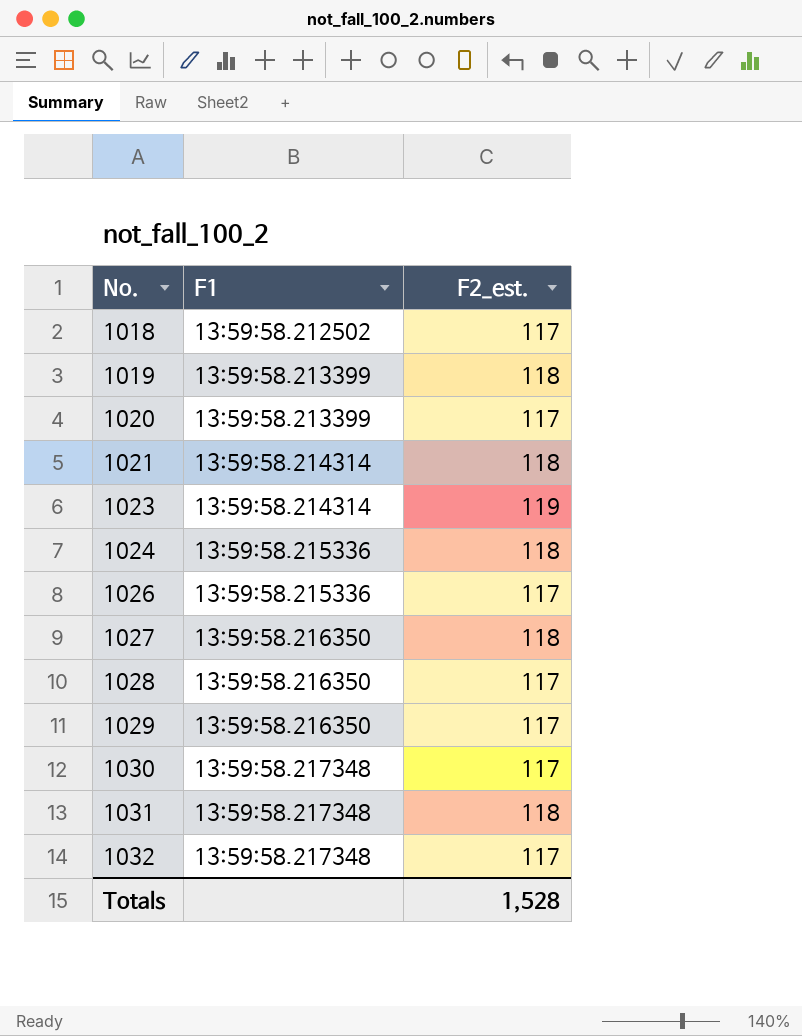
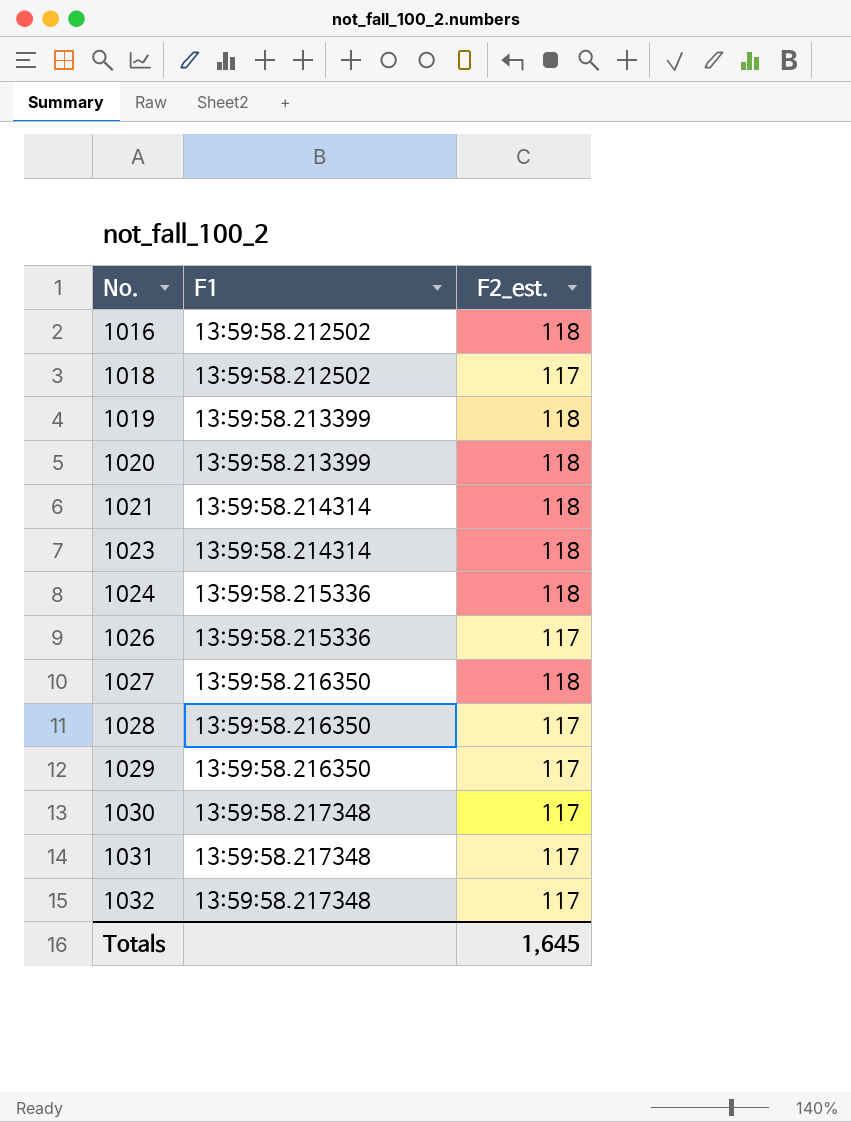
row 1016: none -> 13:59:58.212502 | 118
1020 | F2_est.: 117 -> 118
1023 | F2_est.: 119 -> 118
1031 | F2_est.: 118 -> 117
Totals | F2_est.: 1,528 -> 1,645

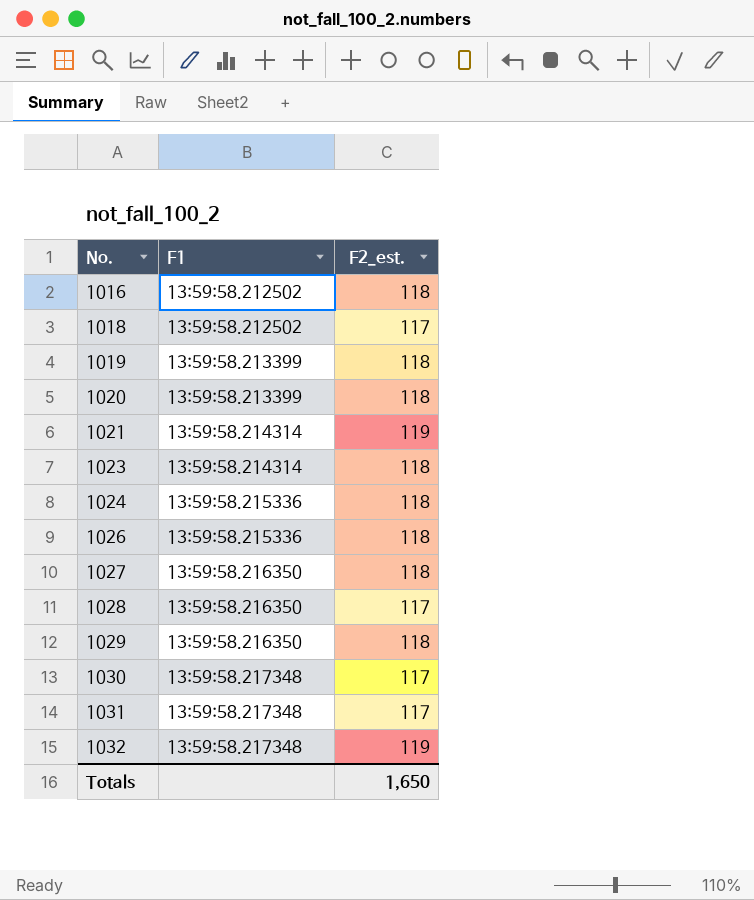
1021 | F2_est.: 118 -> 119
1026 | F2_est.: 117 -> 118
1029 | F2_est.: 117 -> 118
1032 | F2_est.: 117 -> 119
Totals | F2_est.: 1,645 -> 1,650

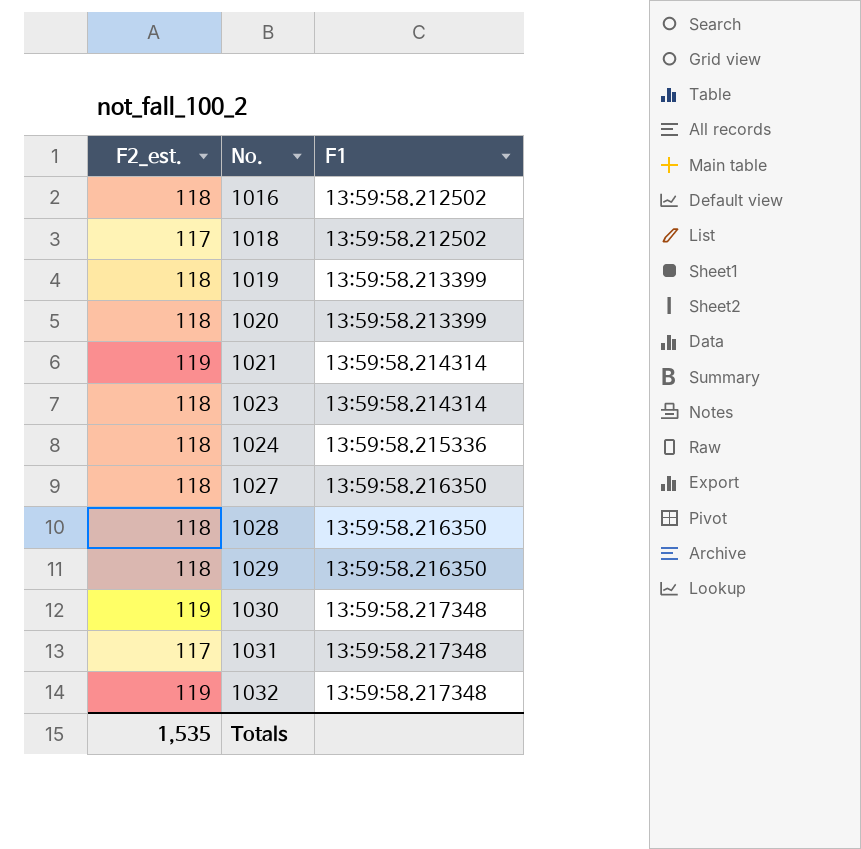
column F2_est. | position: 3 -> 1
row 1026: 13:59:58.215336 | 118 -> none
1028 | F2_est.: 117 -> 118
1030 | F2_est.: 117 -> 119
Totals | F2_est.: 1,650 -> 1,535

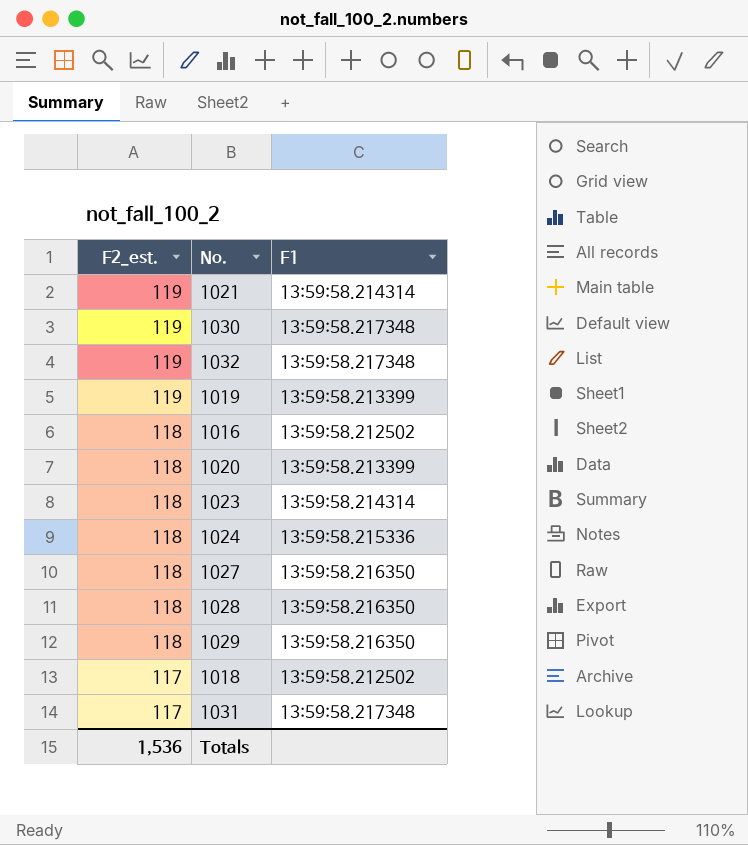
row order: No. ascending -> F2_est. descending
1019 | F2_est.: 118 -> 119
Totals | F2_est.: 1,535 -> 1,536

